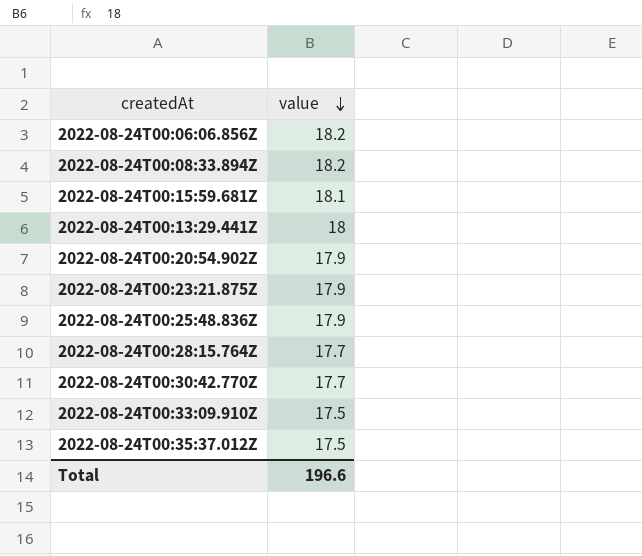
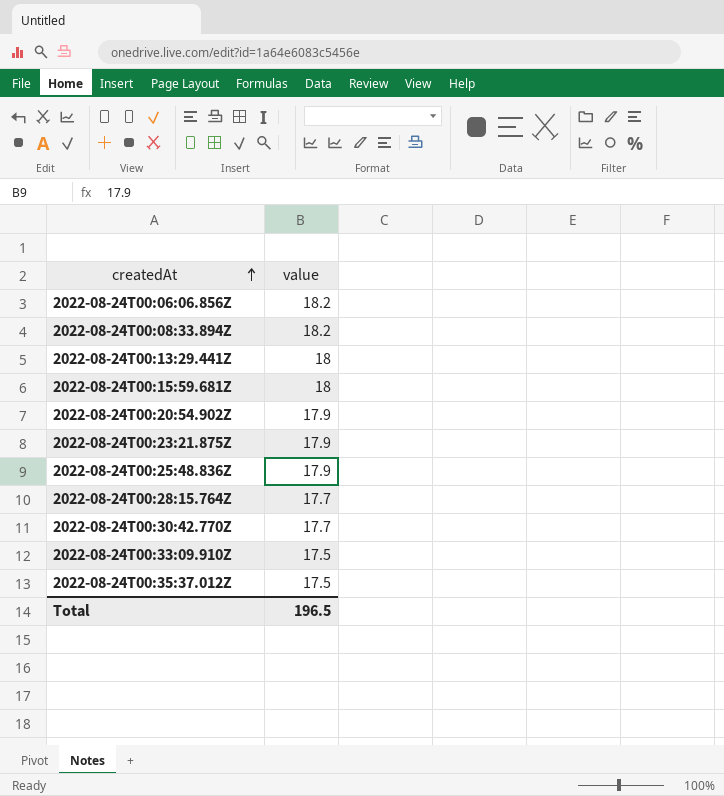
row order: value descending -> createdAt ascending
2022-08-24T00:15:59.681Z | value: 18.1 -> 18
Total | value: 196.6 -> 196.5

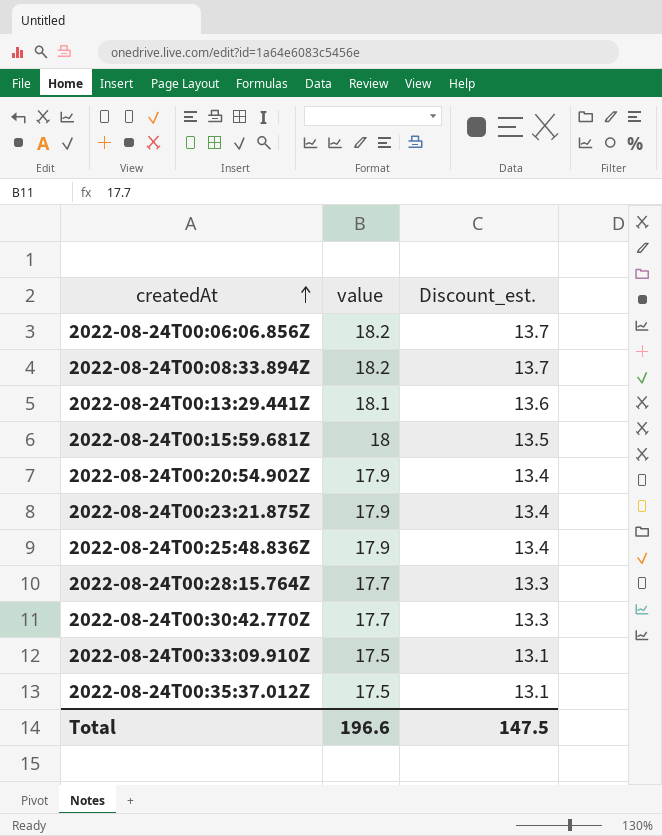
column Discount_est. | formula: none -> [value] * 0.75
2022-08-24T00:13:29.441Z | value: 18 -> 18.1
Total | value: 196.5 -> 196.6

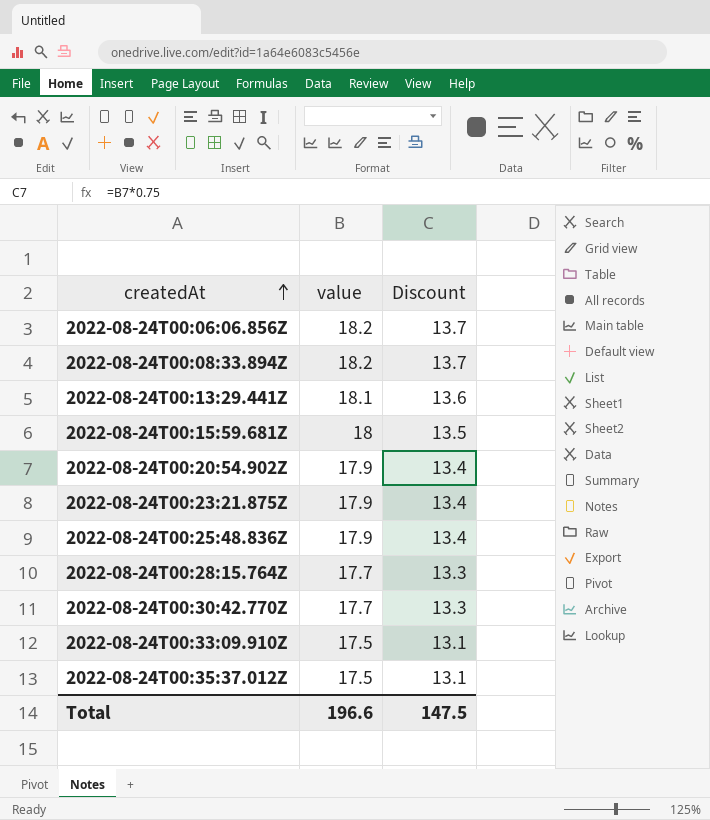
column name: Discount_est. -> Discount

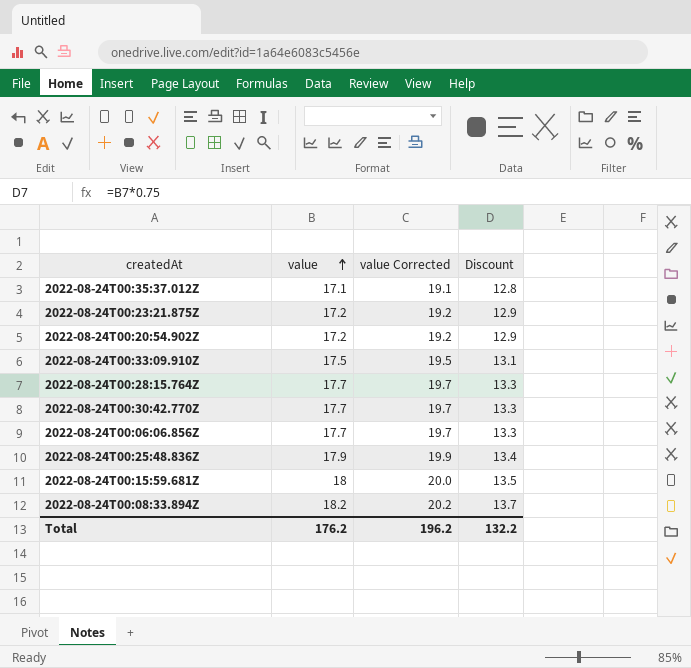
row order: createdAt ascending -> value ascending
column value Corrected | formula: none -> [value] + 2
row 2022-08-24T00:13:29.441Z: 18.1 | 13.6 -> none
2022-08-24T00:35:37.012Z | value: 17.5 -> 17.1
2022-08-24T00:35:37.012Z | Discount: 13.1 -> 12.8
2022-08-24T00:23:21.875Z | value: 17.9 -> 17.2
2022-08-24T00:23:21.875Z | Discount: 13.4 -> 12.9
2022-08-24T00:20:54.902Z | value: 17.9 -> 17.2
2022-08-24T00:20:54.902Z | Discount: 13.4 -> 12.9
2022-08-24T00:06:06.856Z | value: 18.2 -> 17.7
2022-08-24T00:06:06.856Z | Discount: 13.7 -> 13.3
Total | value: 196.6 -> 176.2
Total | Discount: 147.5 -> 132.2

